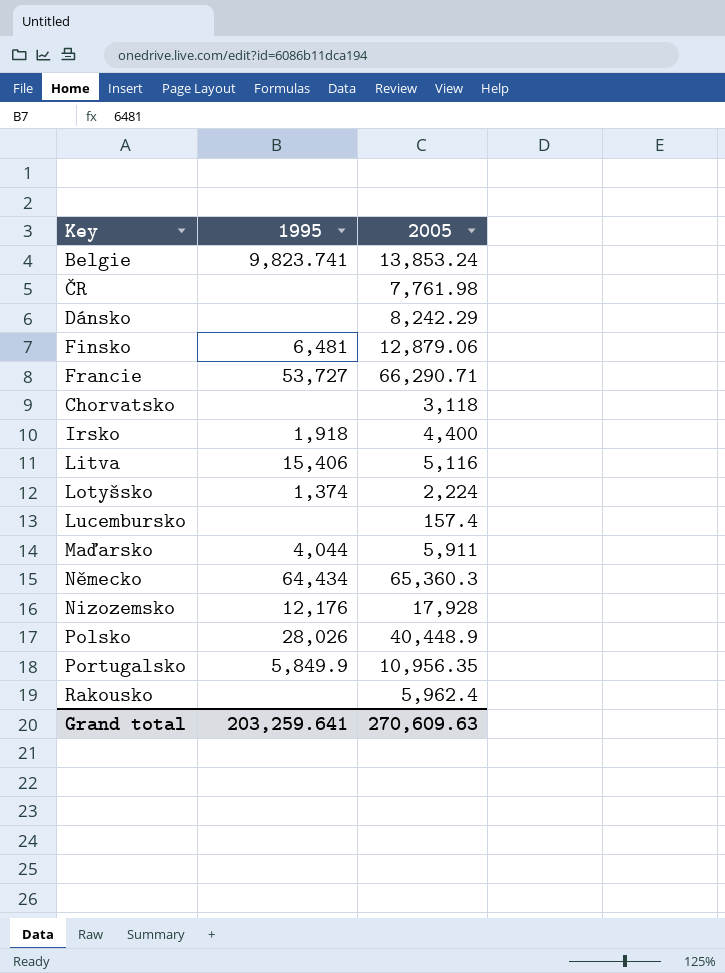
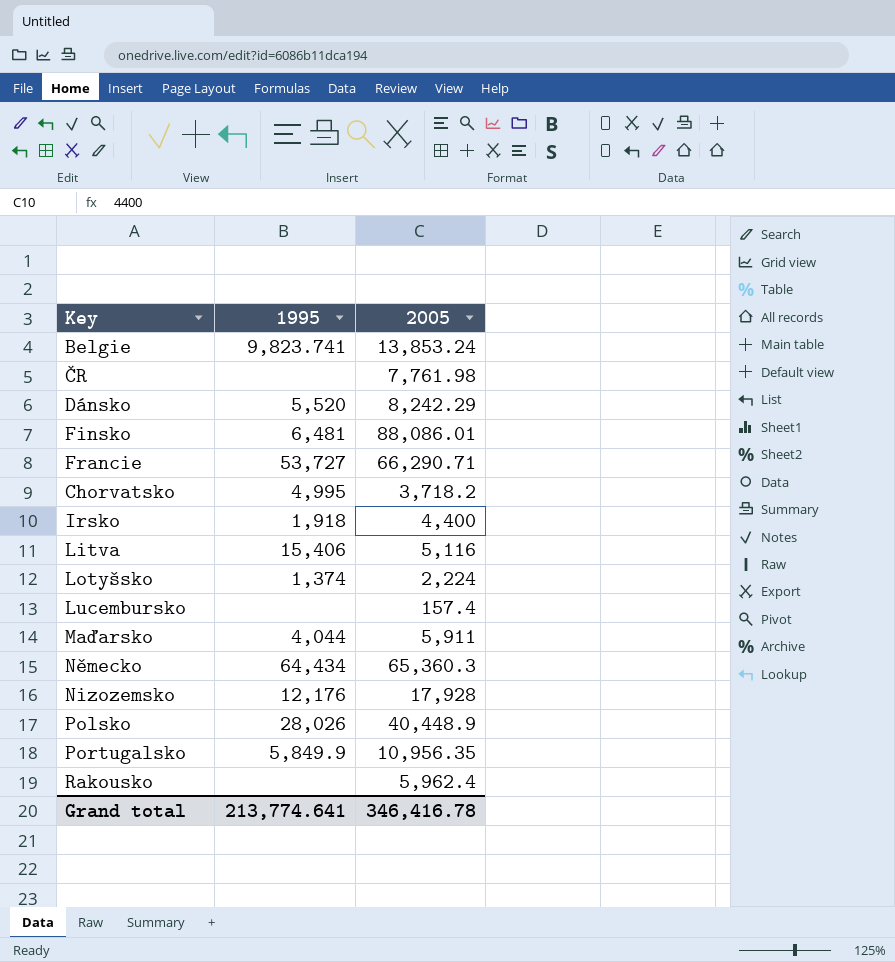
Dánsko | 1995: none -> 5,520
Finsko | 2005: 12,879.06 -> 88,086.01
Chorvatsko | 1995: none -> 4,995
Chorvatsko | 2005: 3,118 -> 3,718.2
Grand total | 1995: 203,259.641 -> 213,774.641
Grand total | 2005: 270,609.63 -> 346,416.78

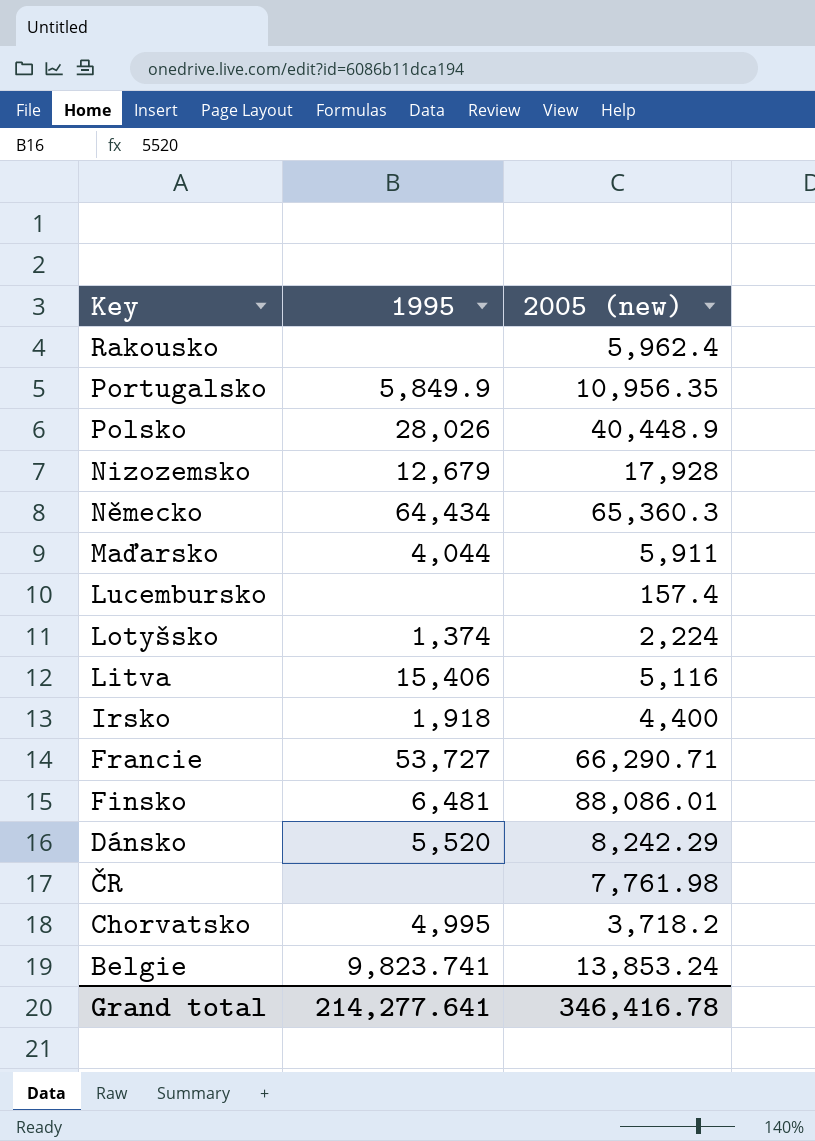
row order: none -> Key descending
column name: 2005 -> 2005 (new)
Nizozemsko | 1995: 12,176 -> 12,679
Grand total | 1995: 213,774.641 -> 214,277.641

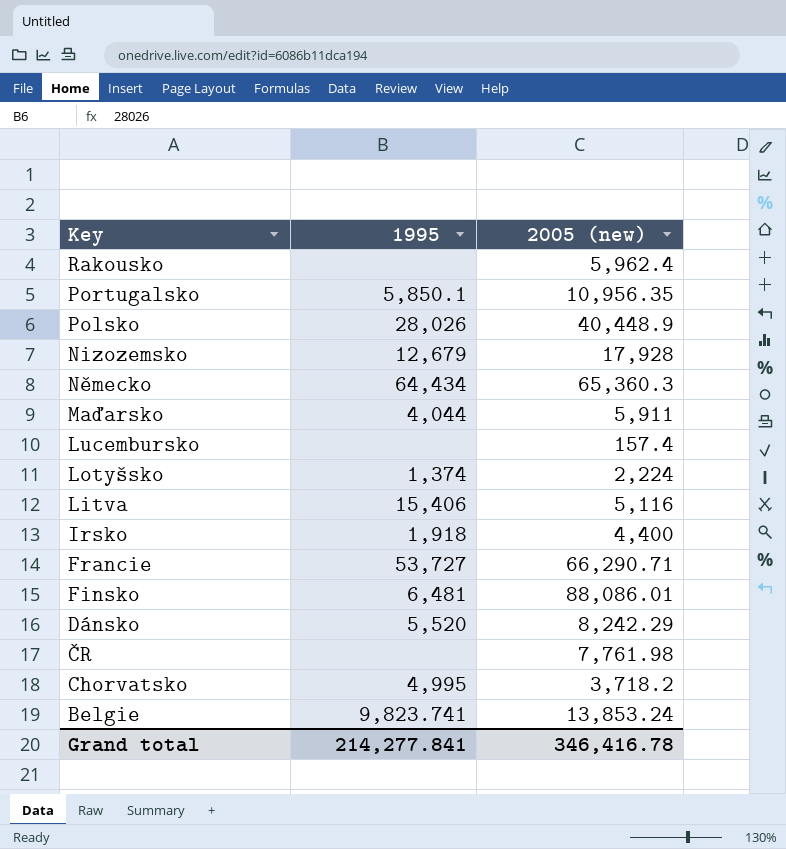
Portugalsko | 1995: 5,849.9 -> 5,850.1
Grand total | 1995: 214,277.641 -> 214,277.841

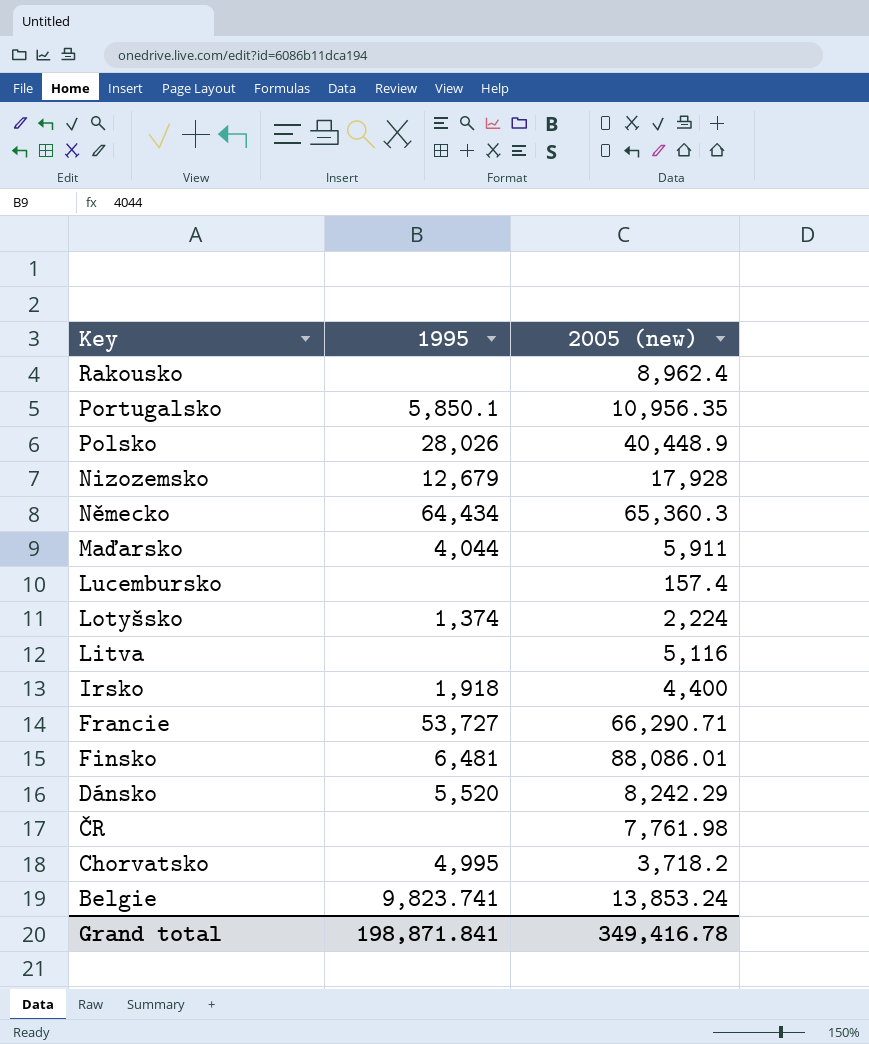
Rakousko | 2005 (new): 5,962.4 -> 8,962.4
Litva | 1995: 15,406 -> none
Grand total | 1995: 214,277.841 -> 198,871.841
Grand total | 2005 (new): 346,416.78 -> 349,416.78

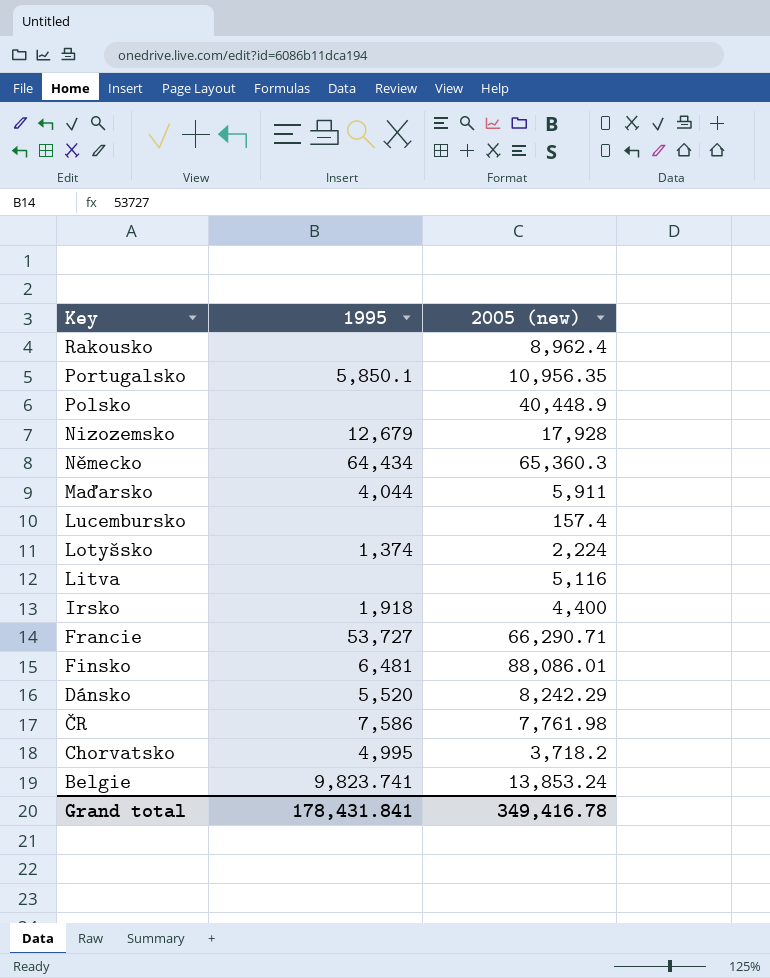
Polsko | 1995: 28,026 -> none
ČR | 1995: none -> 7,586
Grand total | 1995: 198,871.841 -> 178,431.841

